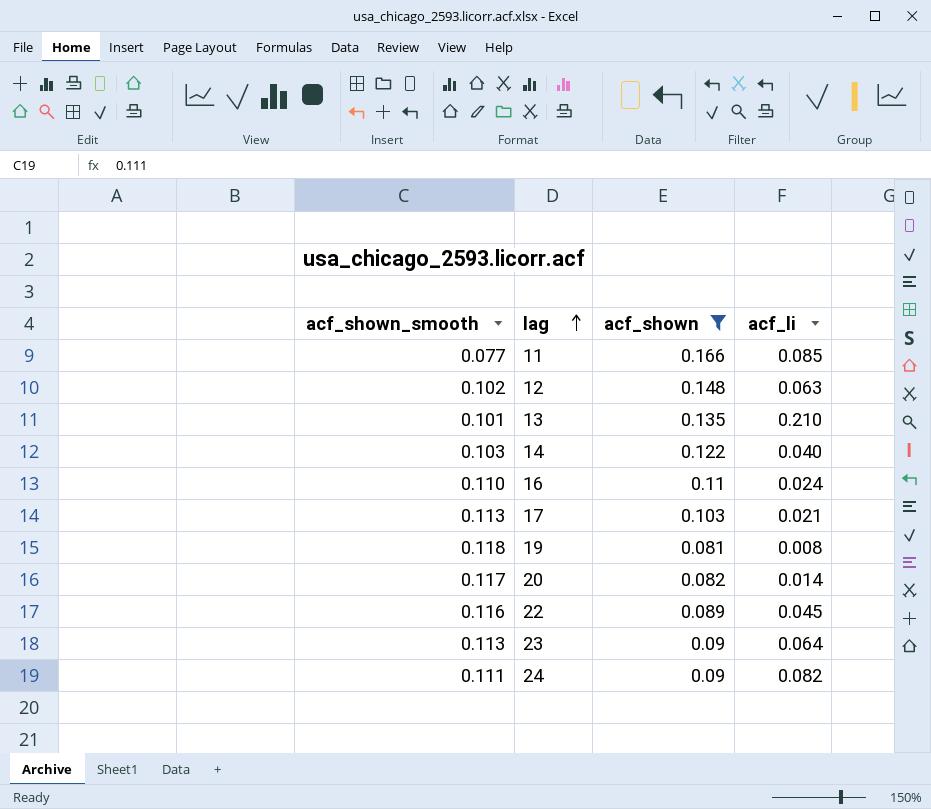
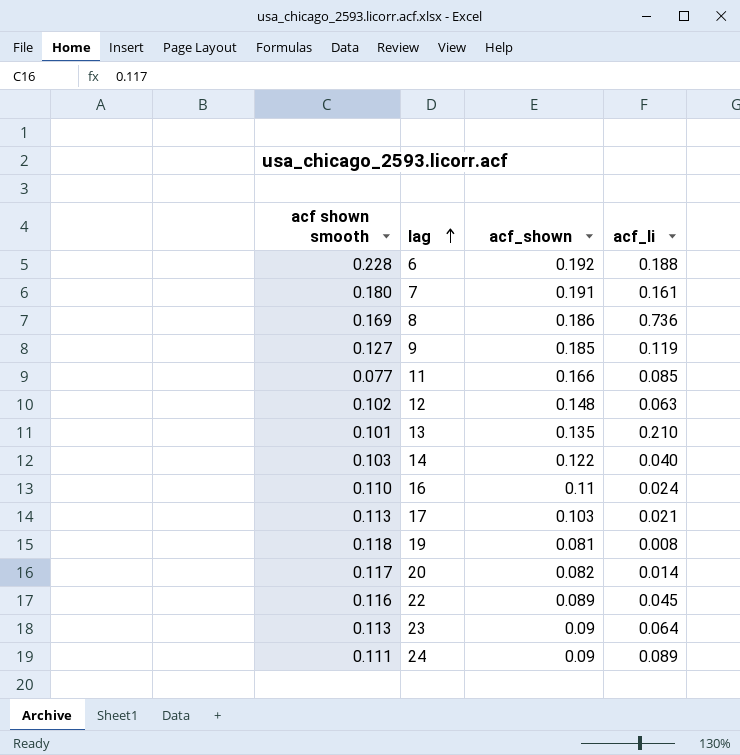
filter: acf_shown <= 0.166 -> none
column name: acf_shown_smooth -> acf shown smooth
24 | acf_li: 0.082 -> 0.089

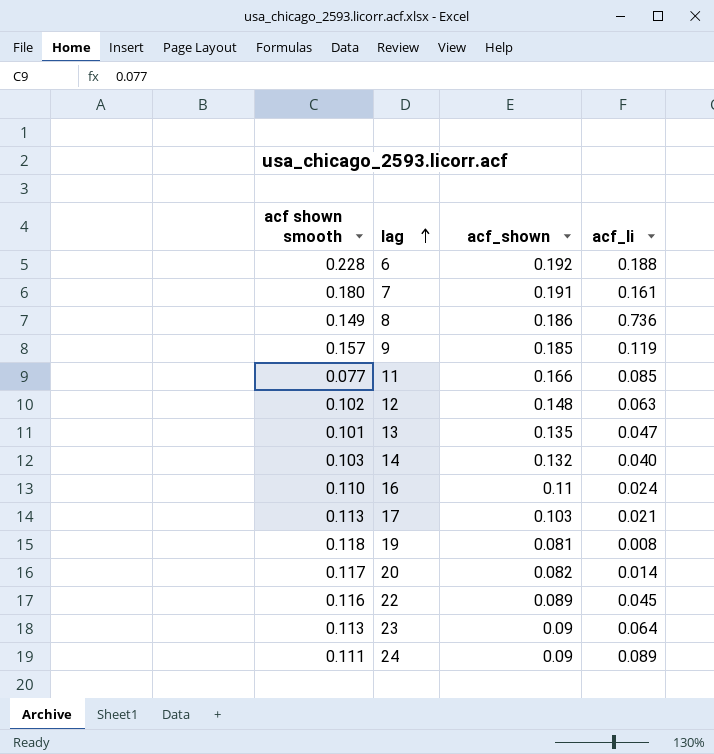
8 | acf shown smooth: 0.169 -> 0.149
9 | acf shown smooth: 0.127 -> 0.157
13 | acf_li: 0.210 -> 0.047
14 | acf_shown: 0.122 -> 0.132

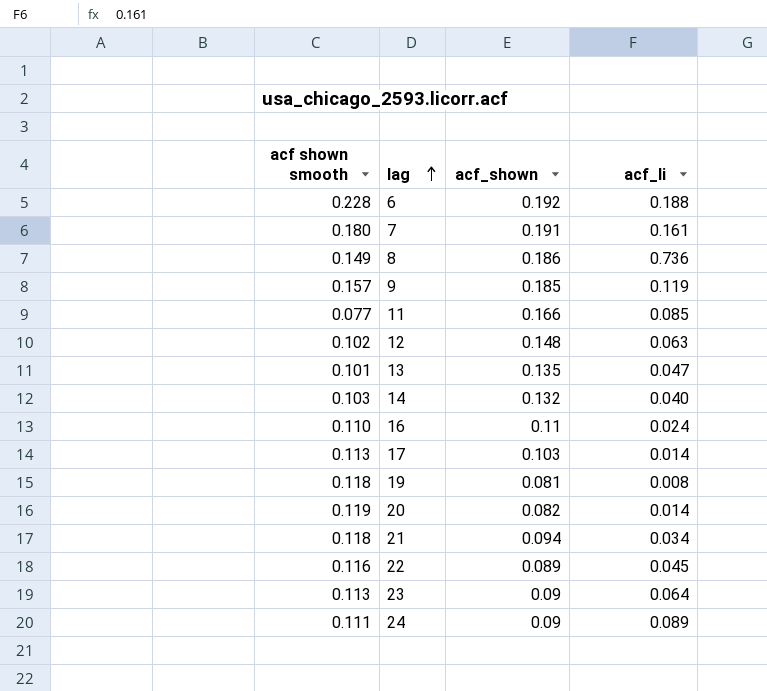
17 | acf_li: 0.021 -> 0.014
20 | acf shown smooth: 0.117 -> 0.119
row 21: none -> 0.118 | 0.094 | 0.034

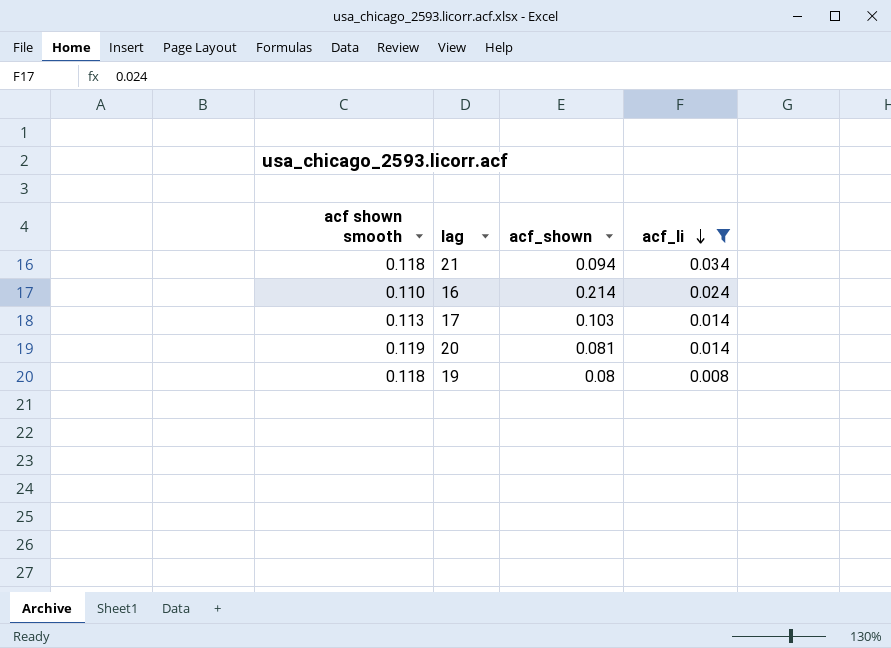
filter: none -> acf_li <= 0.034
row order: lag ascending -> acf_li descending
16 | acf_shown: 0.11 -> 0.214
20 | acf_shown: 0.082 -> 0.081
19 | acf_shown: 0.081 -> 0.08

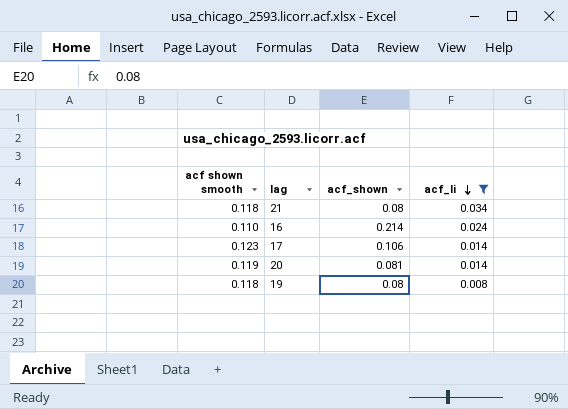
21 | acf_shown: 0.094 -> 0.08
17 | acf shown smooth: 0.113 -> 0.123
17 | acf_shown: 0.103 -> 0.106

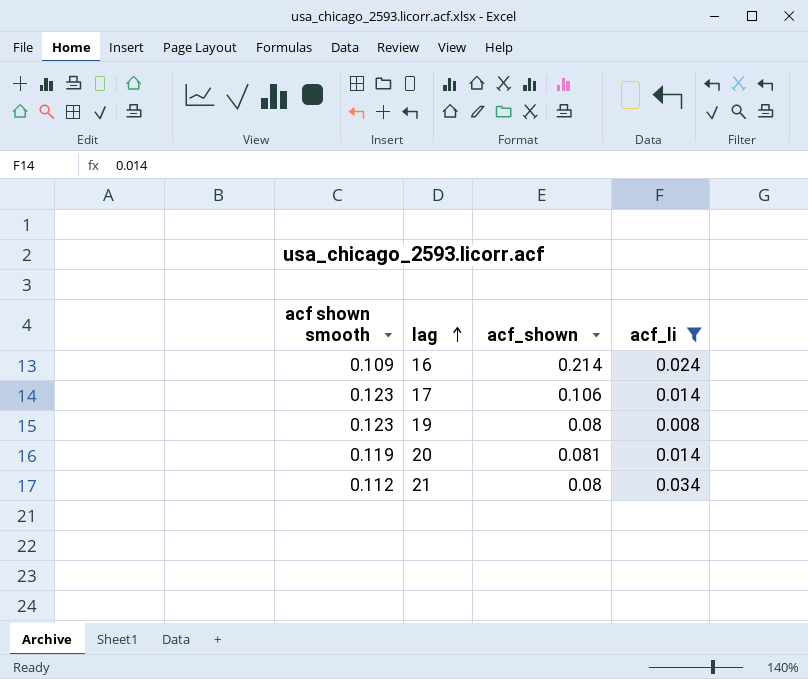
row order: acf_li descending -> lag ascending
16 | acf shown smooth: 0.110 -> 0.109
19 | acf shown smooth: 0.118 -> 0.123
21 | acf shown smooth: 0.118 -> 0.112

